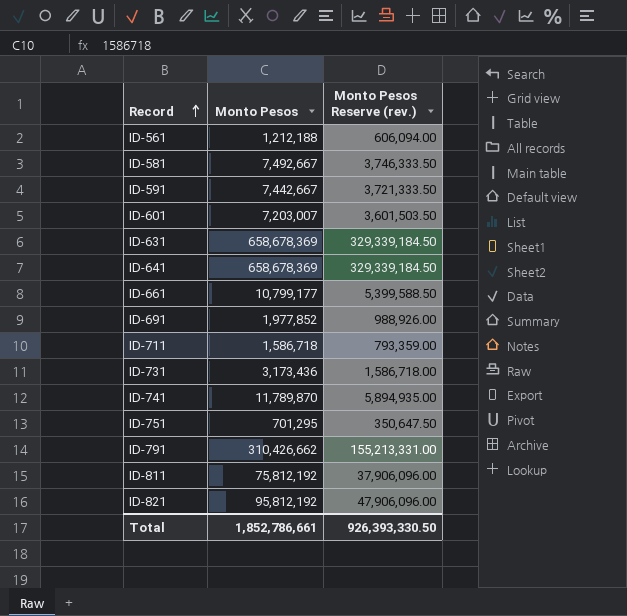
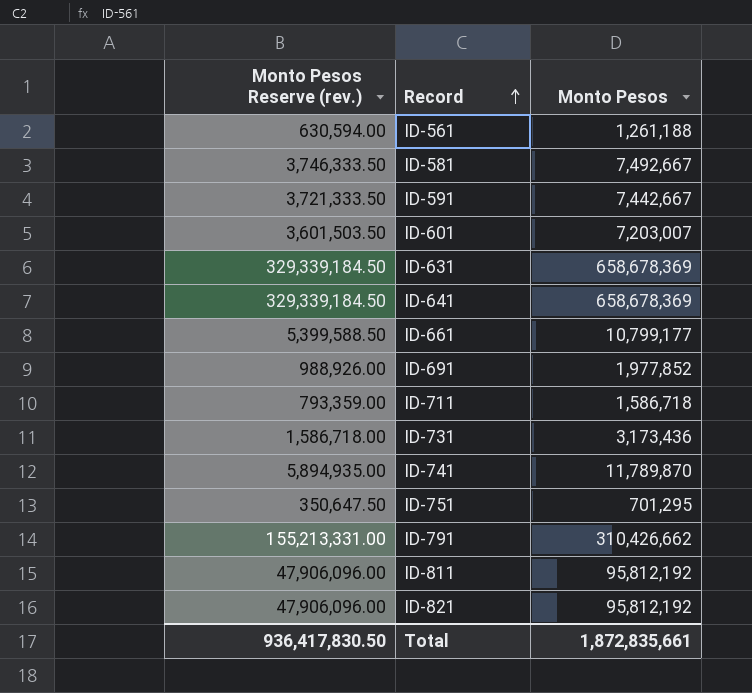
column Monto Pesos Reserve (rev.) | position: 3 -> 1
ID-561 | Monto Pesos Reserve (rev.): 606,094.00 -> 630,594.00
ID-561 | Monto Pesos: 1,212,188 -> 1,261,188
ID-811 | Monto Pesos Reserve (rev.): 37,906,096.00 -> 47,906,096.00
ID-811 | Monto Pesos: 75,812,192 -> 95,812,192
Total | Monto Pesos Reserve (rev.): 926,393,330.50 -> 936,417,830.50
Total | Monto Pesos: 1,852,786,661 -> 1,872,835,661

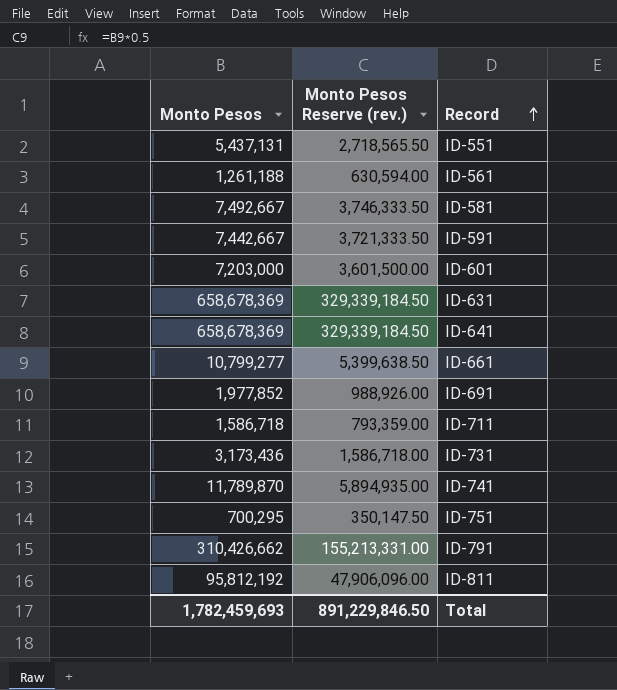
column Monto Pesos | position: 3 -> 1
row ID-821: 47,906,096.00 | 95,812,192 -> none
row ID-551: none -> 5,437,131 | 2,718,565.50
ID-601 | Monto Pesos: 7,203,007 -> 7,203,000
ID-601 | Monto Pesos Reserve (rev.): 3,601,503.50 -> 3,601,500.00
ID-661 | Monto Pesos: 10,799,177 -> 10,799,277
ID-661 | Monto Pesos Reserve (rev.): 5,399,588.50 -> 5,399,638.50
ID-751 | Monto Pesos: 701,295 -> 700,295
ID-751 | Monto Pesos Reserve (rev.): 350,647.50 -> 350,147.50
Total | Monto Pesos: 1,872,835,661 -> 1,782,459,693
Total | Monto Pesos Reserve (rev.): 936,417,830.50 -> 891,229,846.50

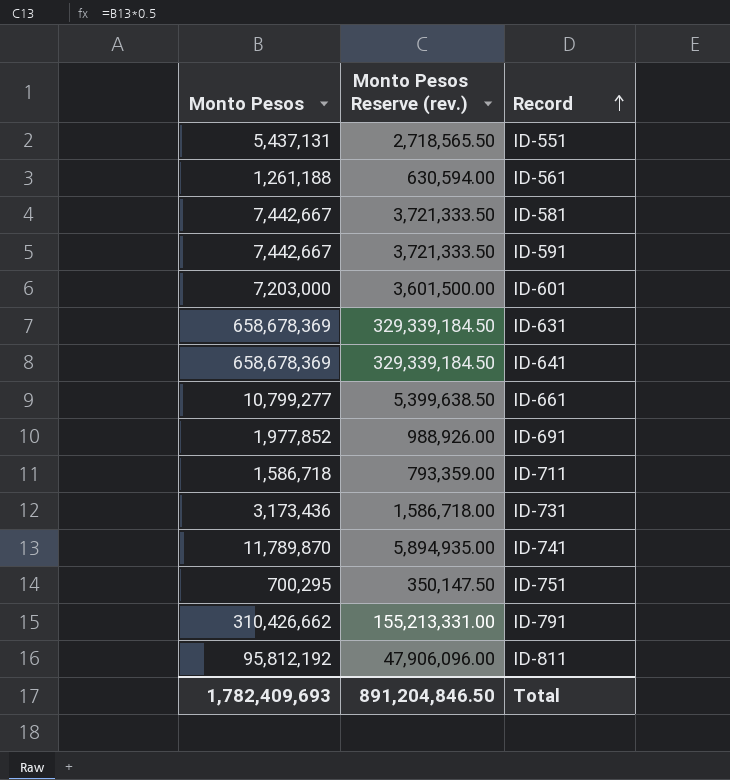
ID-581 | Monto Pesos: 7,492,667 -> 7,442,667
ID-581 | Monto Pesos Reserve (rev.): 3,746,333.50 -> 3,721,333.50
Total | Monto Pesos: 1,782,459,693 -> 1,782,409,693
Total | Monto Pesos Reserve (rev.): 891,229,846.50 -> 891,204,846.50

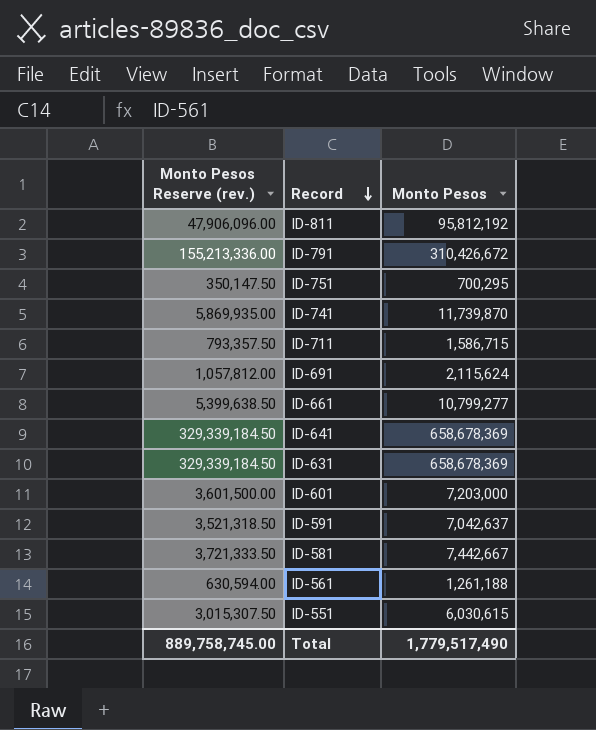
row order: Record ascending -> Record descending
column Monto Pesos | position: 1 -> 3
row ID-731: 3,173,436 | 1,586,718.00 -> none
ID-791 | Monto Pesos Reserve (rev.): 155,213,331.00 -> 155,213,336.00
ID-791 | Monto Pesos: 310,426,662 -> 310,426,672
ID-741 | Monto Pesos Reserve (rev.): 5,894,935.00 -> 5,869,935.00
ID-741 | Monto Pesos: 11,789,870 -> 11,739,870
ID-711 | Monto Pesos Reserve (rev.): 793,359.00 -> 793,357.50
ID-711 | Monto Pesos: 1,586,718 -> 1,586,715
ID-691 | Monto Pesos Reserve (rev.): 988,926.00 -> 1,057,812.00
ID-691 | Monto Pesos: 1,977,852 -> 2,115,624
ID-591 | Monto Pesos Reserve (rev.): 3,721,333.50 -> 3,521,318.50
ID-591 | Monto Pesos: 7,442,667 -> 7,042,637
ID-551 | Monto Pesos Reserve (rev.): 2,718,565.50 -> 3,015,307.50
ID-551 | Monto Pesos: 5,437,131 -> 6,030,615
Total | Monto Pesos Reserve (rev.): 891,204,846.50 -> 889,758,745.00
Total | Monto Pesos: 1,782,409,693 -> 1,779,517,490

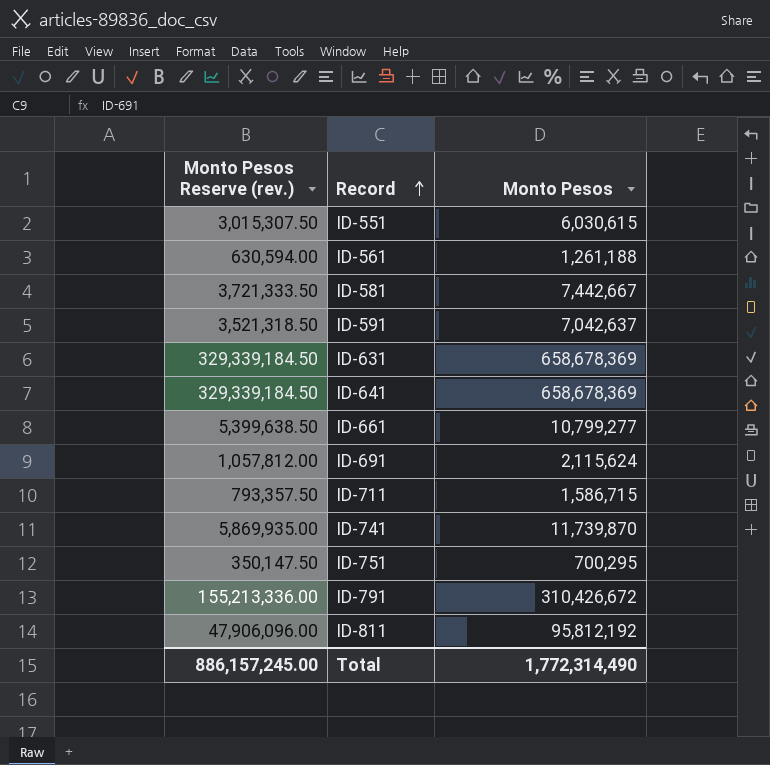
row order: Record descending -> Record ascending
row ID-601: 3,601,500.00 | 7,203,000 -> none
Total | Monto Pesos Reserve (rev.): 889,758,745.00 -> 886,157,245.00
Total | Monto Pesos: 1,779,517,490 -> 1,772,314,490

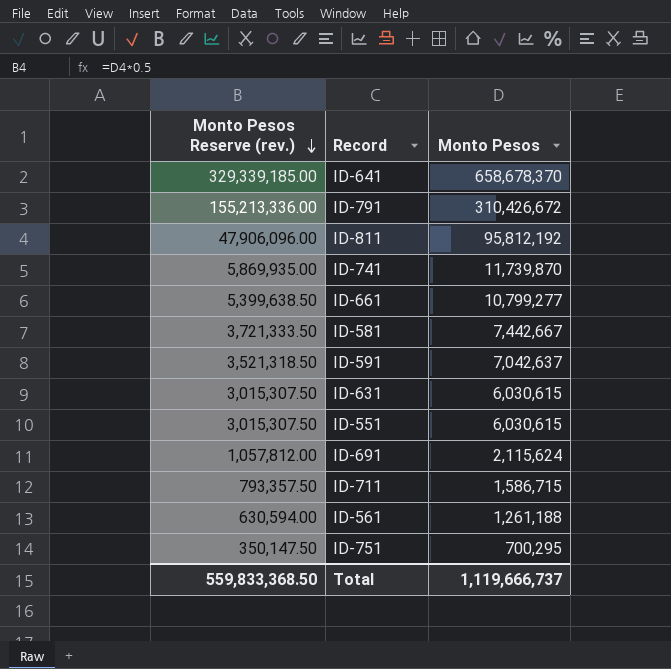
row order: Record ascending -> Monto Pesos Reserve (rev.) descending
ID-641 | Monto Pesos Reserve (rev.): 329,339,184.50 -> 329,339,185.00
ID-641 | Monto Pesos: 658,678,369 -> 658,678,370
ID-631 | Monto Pesos Reserve (rev.): 329,339,184.50 -> 3,015,307.50
ID-631 | Monto Pesos: 658,678,369 -> 6,030,615
Total | Monto Pesos Reserve (rev.): 886,157,245.00 -> 559,833,368.50
Total | Monto Pesos: 1,772,314,490 -> 1,119,666,737

